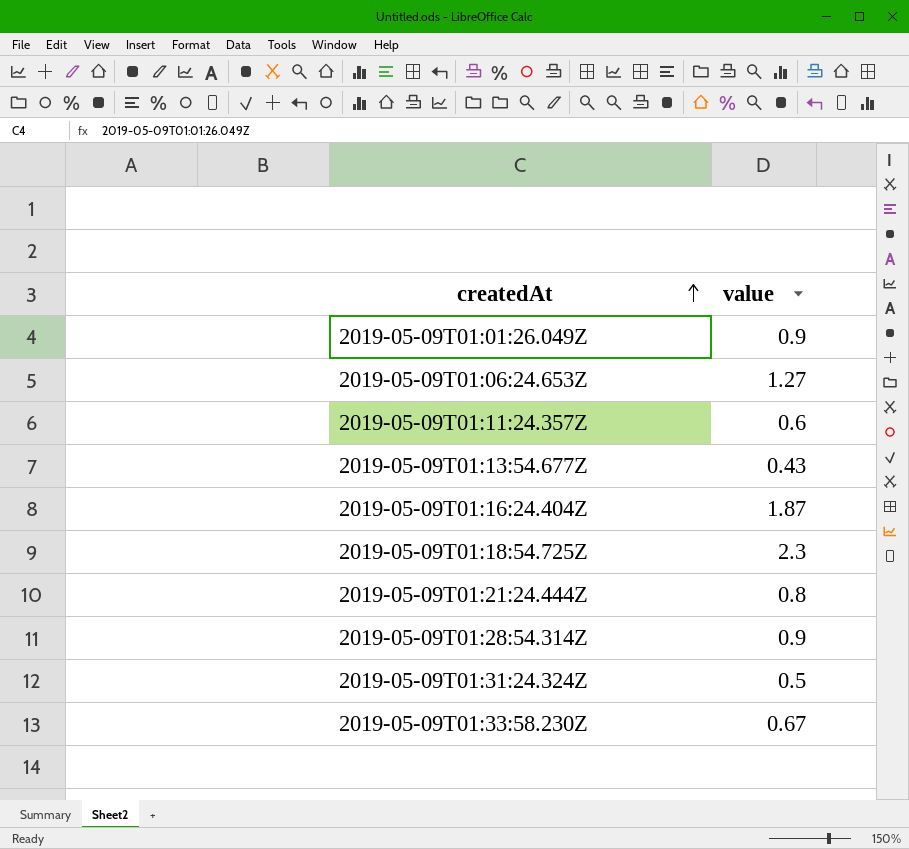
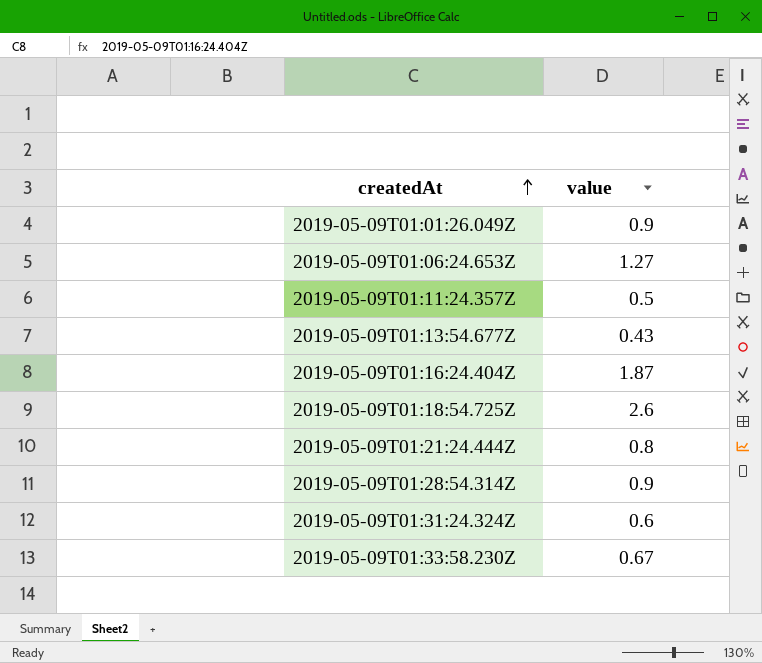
2019-05-09T01:11:24.357Z | value: 0.6 -> 0.5
2019-05-09T01:18:54.725Z | value: 2.3 -> 2.6
2019-05-09T01:31:24.324Z | value: 0.5 -> 0.6

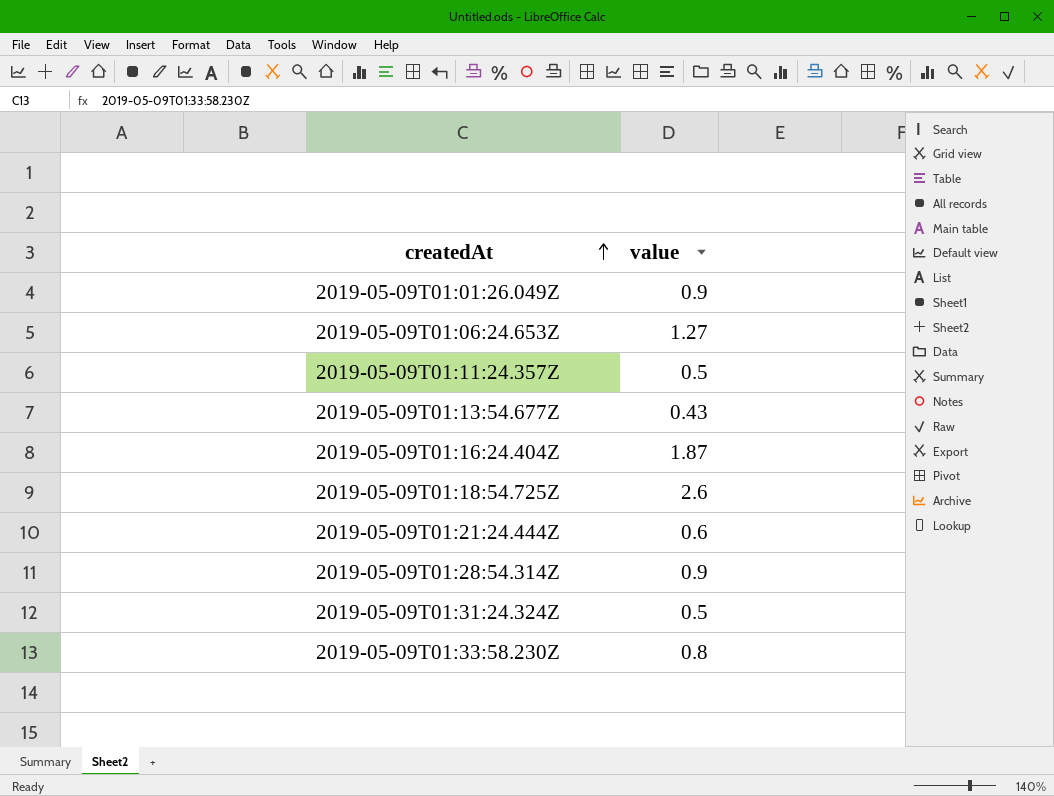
2019-05-09T01:21:24.444Z | value: 0.8 -> 0.6
2019-05-09T01:31:24.324Z | value: 0.6 -> 0.5
2019-05-09T01:33:58.230Z | value: 0.67 -> 0.8

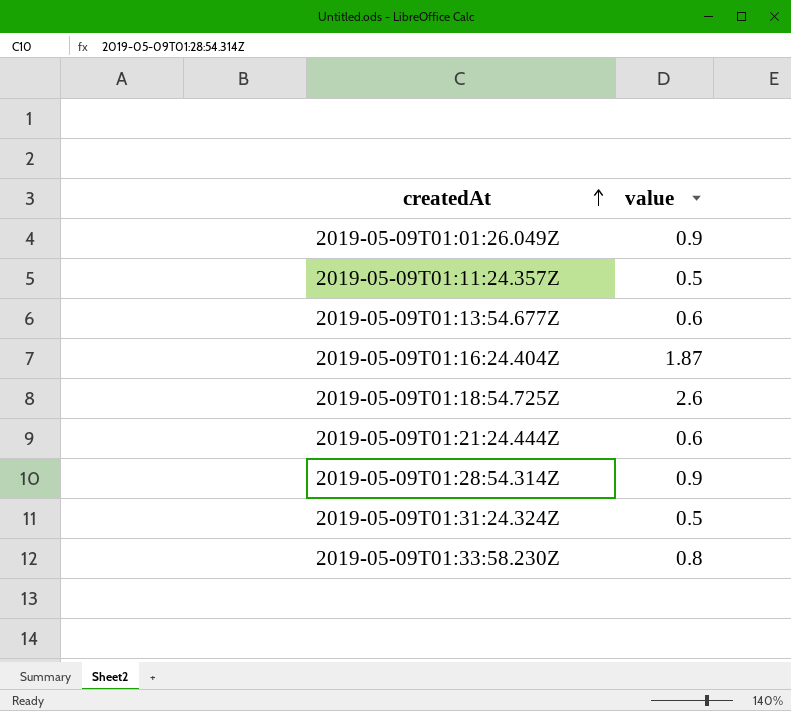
row 2019-05-09T01:06:24.653Z: 1.27 -> none
2019-05-09T01:13:54.677Z | value: 0.43 -> 0.6

